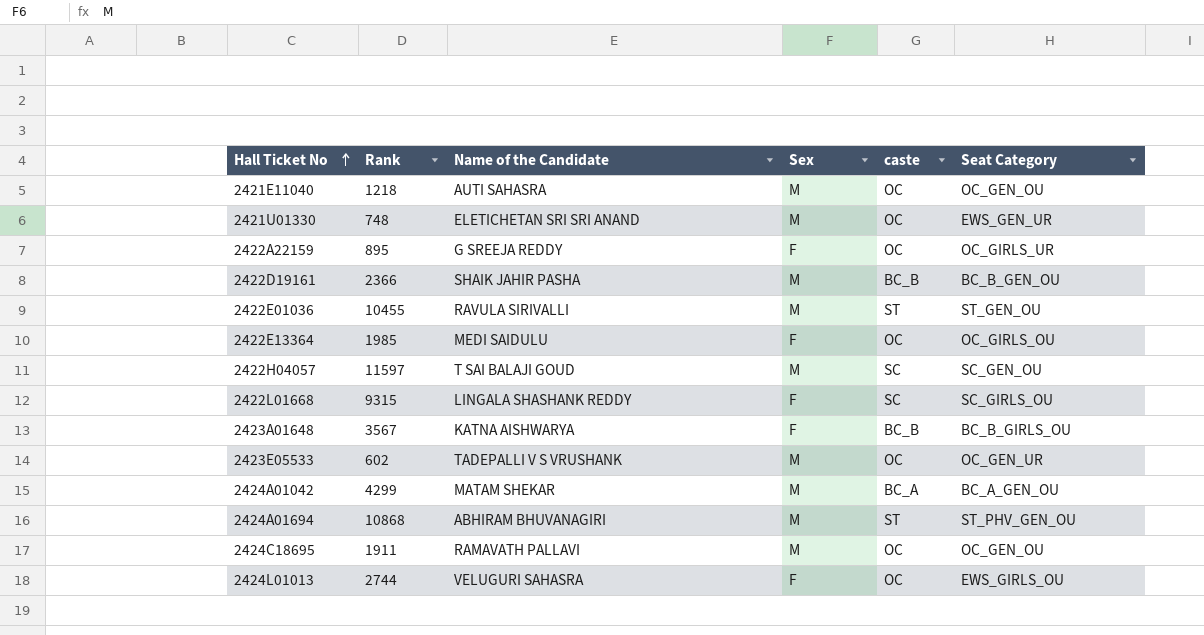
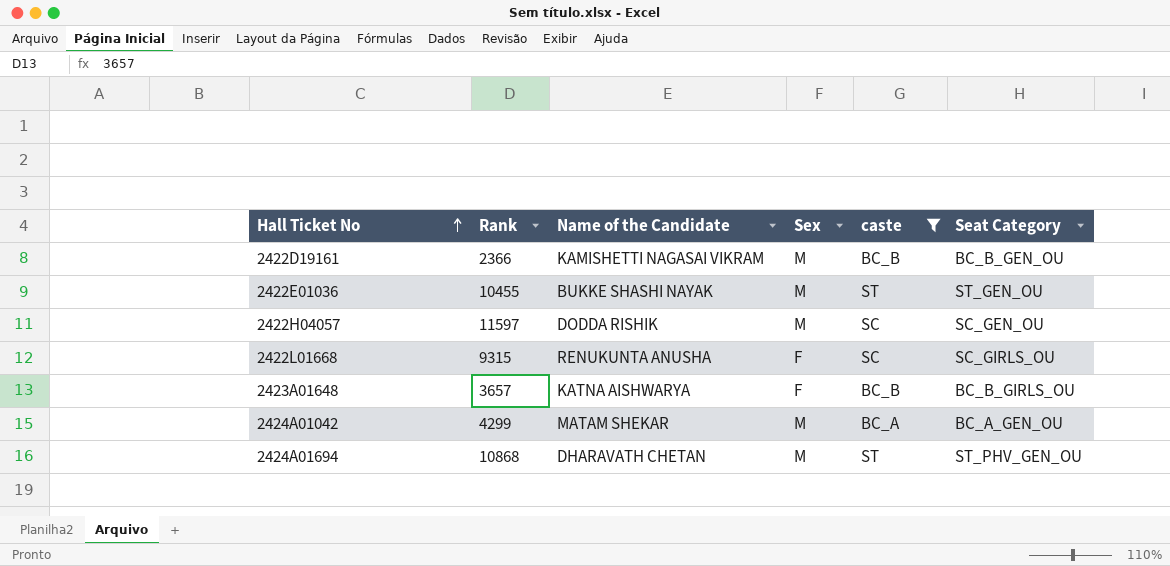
filter: none -> caste != OC
2422D19161 | Name of the Candidate: SHAIK JAHIR PASHA -> KAMISHETTI NAGASAI VIKRAM
2422E01036 | Name of the Candidate: RAVULA SIRIVALLI -> BUKKE SHASHI NAYAK
2422H04057 | Name of the Candidate: T SAI BALAJI GOUD -> DODDA RISHIK
2422L01668 | Name of the Candidate: LINGALA SHASHANK REDDY -> RENUKUNTA ANUSHA
2423A01648 | Rank: 3567 -> 3657
2424A01694 | Name of the Candidate: ABHIRAM BHUVANAGIRI -> DHARAVATH CHETAN

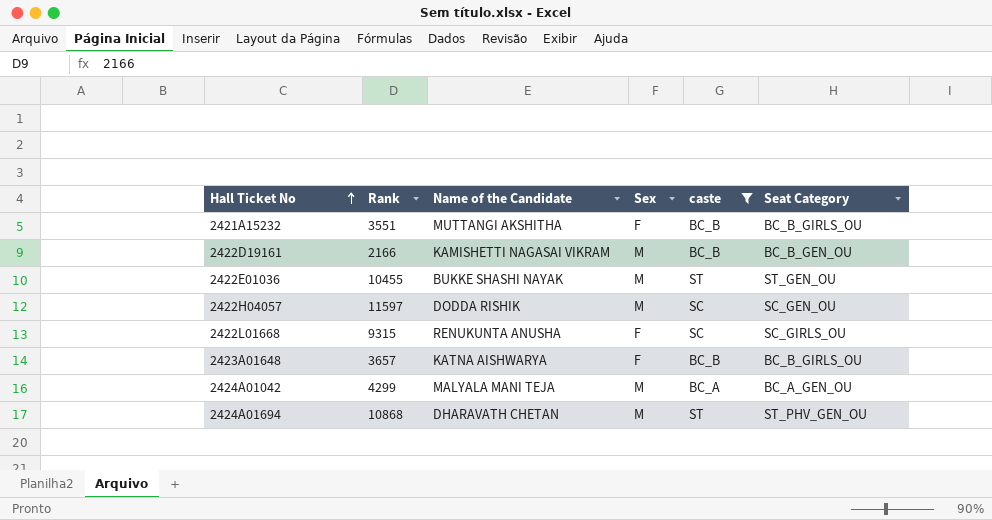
row 2421A15232: none -> 3551 | MUTTANGI AKSHITHA | F | BC_B | BC_B_GIRLS_OU
2422D19161 | Rank: 2366 -> 2166
2424A01042 | Name of the Candidate: MATAM SHEKAR -> MALYALA MANI TEJA

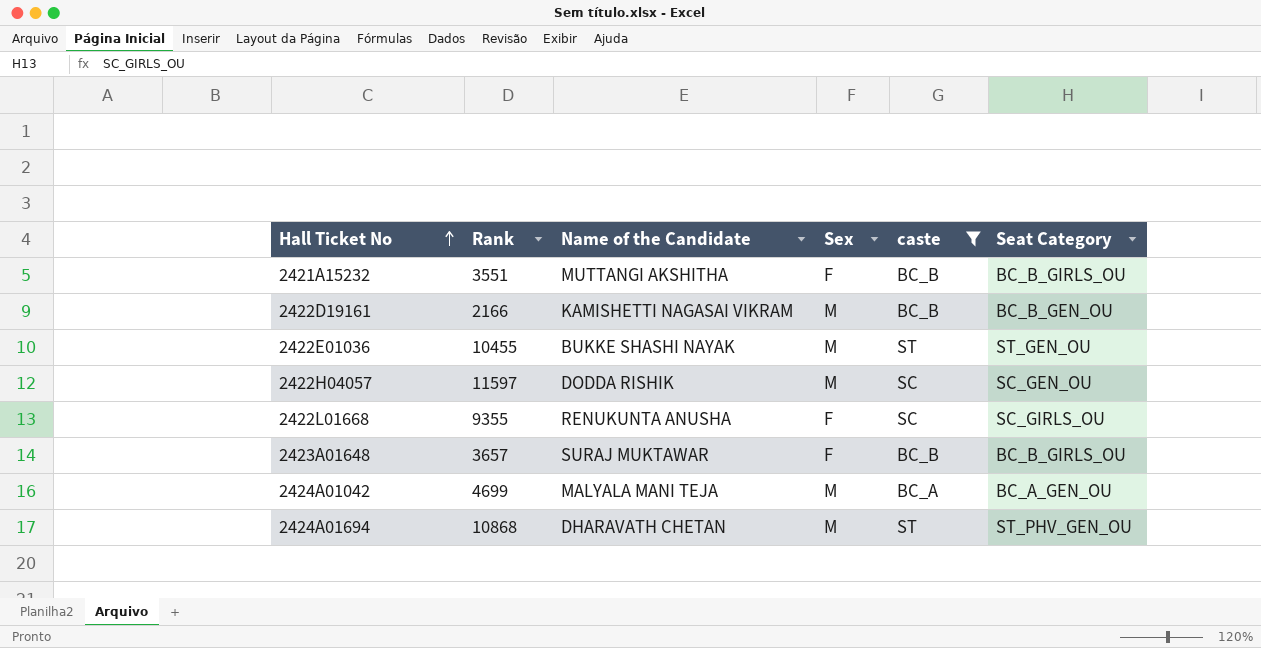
2422L01668 | Rank: 9315 -> 9355
2423A01648 | Name of the Candidate: KATNA AISHWARYA -> SURAJ MUKTAWAR
2424A01042 | Rank: 4299 -> 4699

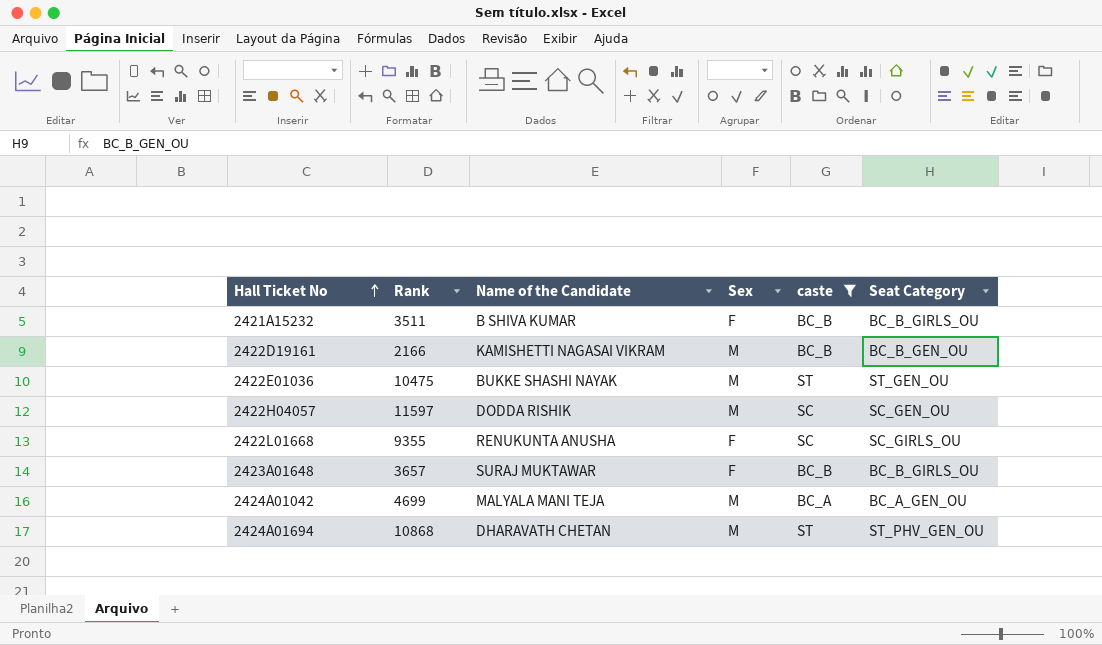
2421A15232 | Rank: 3551 -> 3511
2421A15232 | Name of the Candidate: MUTTANGI AKSHITHA -> B SHIVA KUMAR
2422E01036 | Rank: 10455 -> 10475

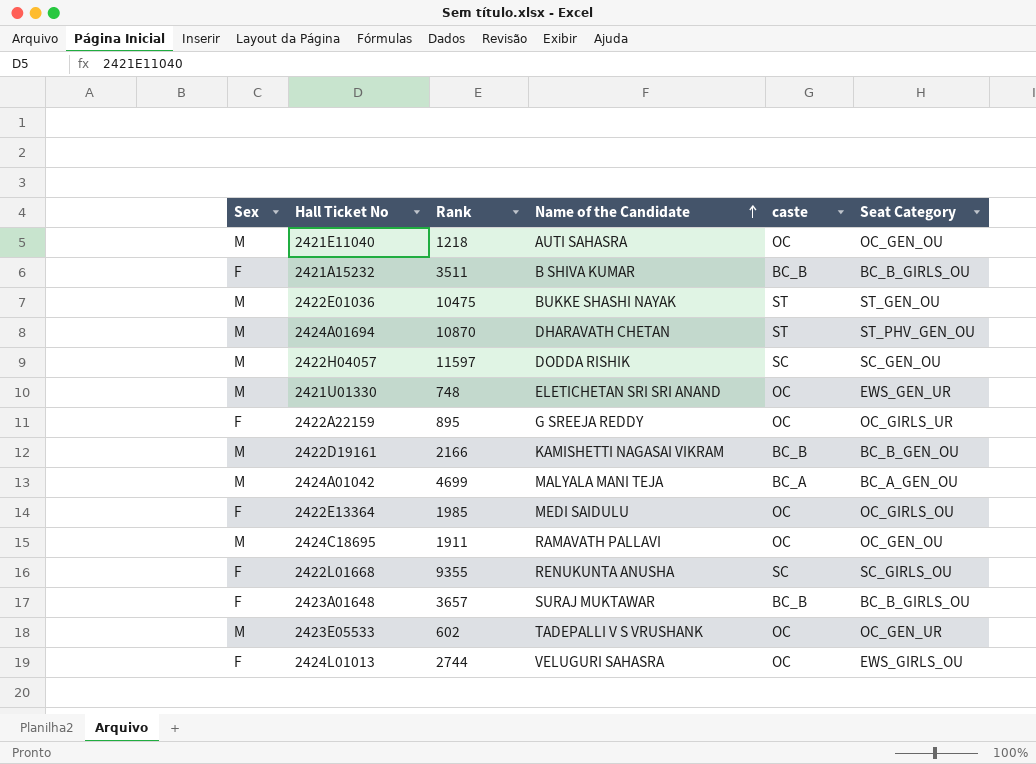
filter: caste != OC -> none
row order: Hall Ticket No ascending -> Name of the Candidate ascending
column Sex | position: 4 -> 1
2424A01694 | Rank: 10868 -> 10870

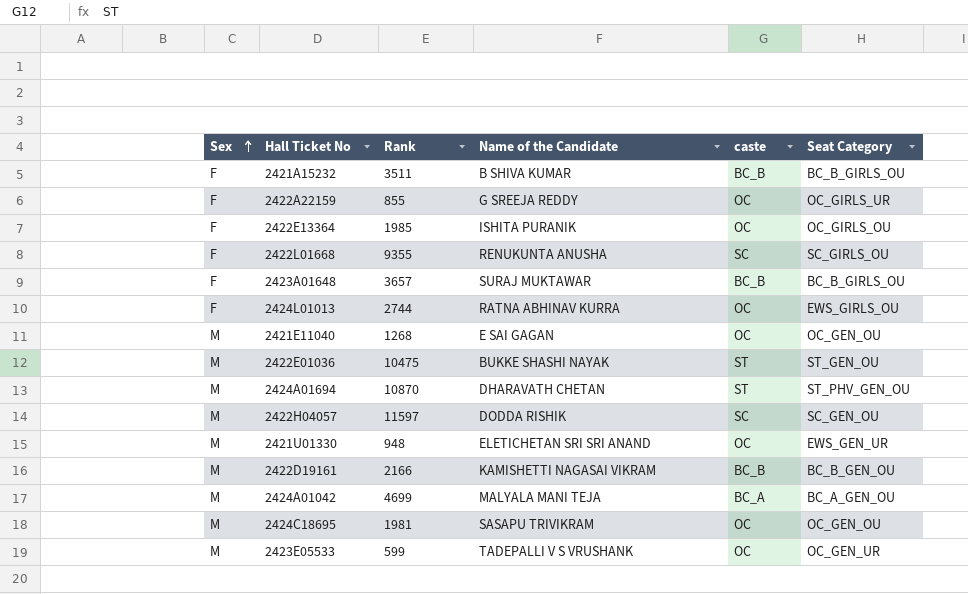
row order: Name of the Candidate ascending -> Sex ascending
2422A22159 | Rank: 895 -> 855
2422E13364 | Name of the Candidate: MEDI SAIDULU -> ISHITA PURANIK
2424L01013 | Name of the Candidate: VELUGURI SAHASRA -> RATNA ABHINAV KURRA
2421E11040 | Rank: 1218 -> 1268
2421E11040 | Name of the Candidate: AUTI SAHASRA -> E SAI GAGAN
2421U01330 | Rank: 748 -> 948
2424C18695 | Rank: 1911 -> 1981
2424C18695 | Name of the Candidate: RAMAVATH PALLAVI -> SASAPU TRIVIKRAM
2423E05533 | Rank: 602 -> 599

